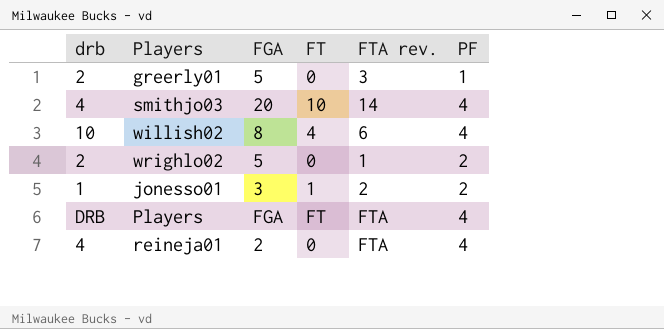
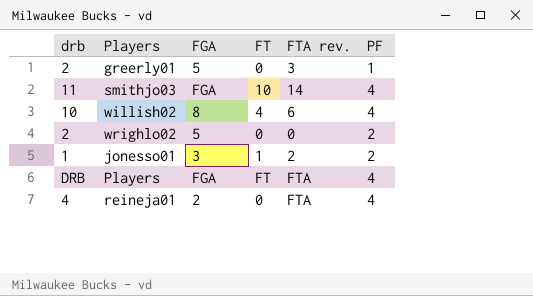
smithjo03 | drb: 4 -> 11
smithjo03 | FGA: 20 -> FGA
wrighlo02 | FTA rev.: 1 -> 0

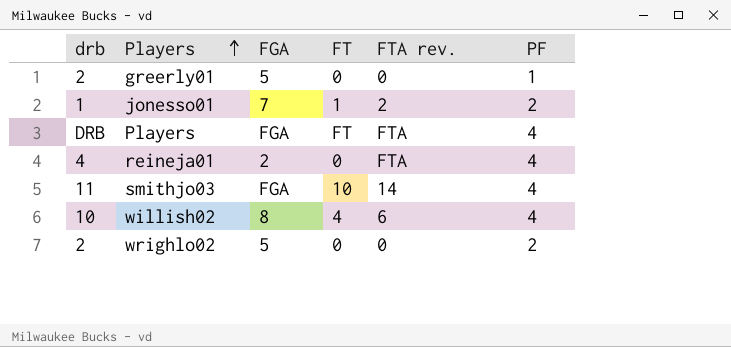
row order: none -> Players ascending
greerly01 | FTA rev.: 3 -> 0
jonesso01 | FGA: 3 -> 7

